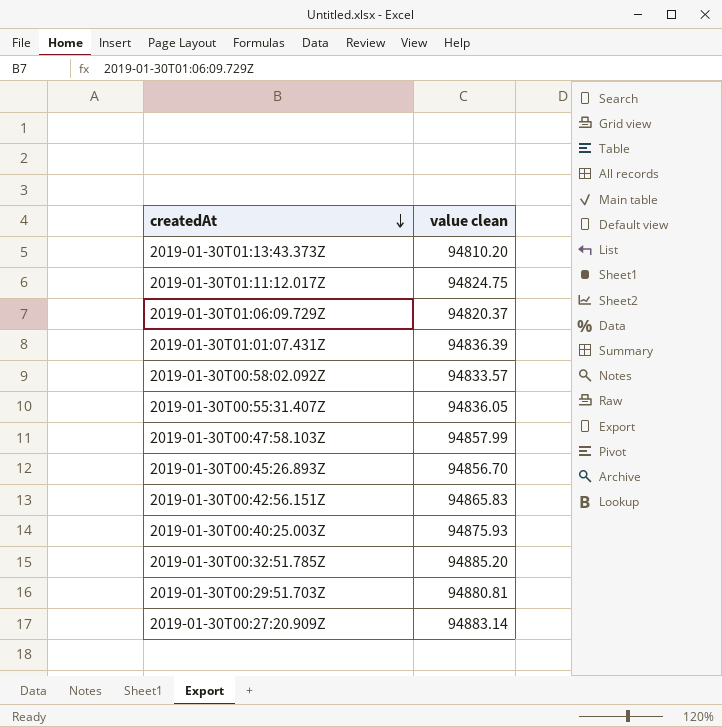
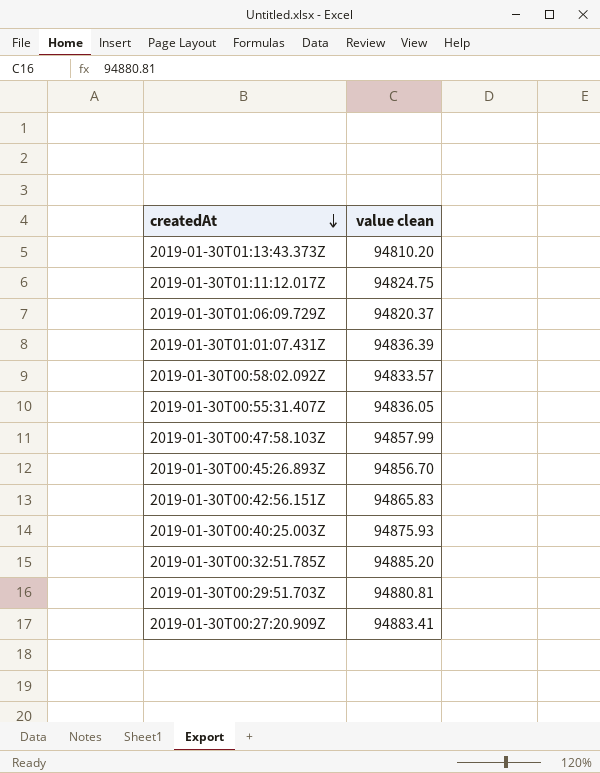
2019-01-30T00:27:20.909Z | value clean: 94883.14 -> 94883.41

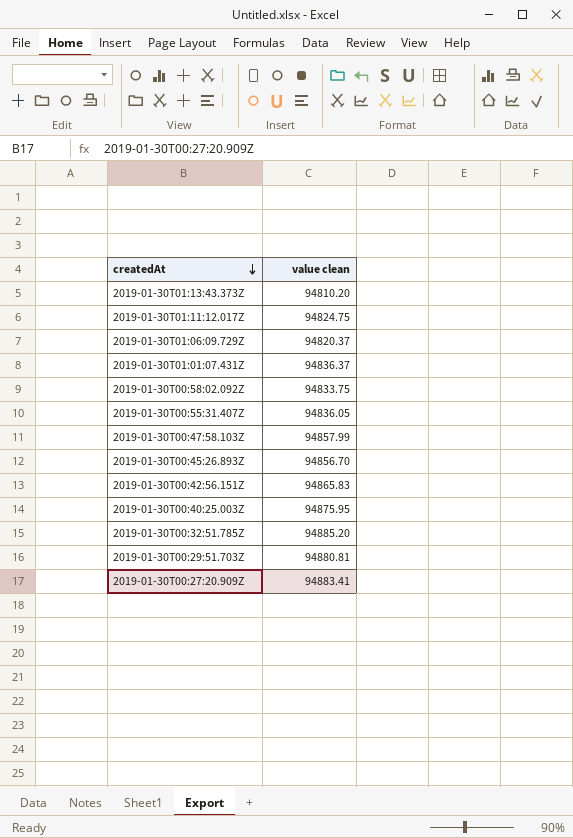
2019-01-30T01:01:07.431Z | value clean: 94836.39 -> 94836.37
2019-01-30T00:58:02.092Z | value clean: 94833.57 -> 94833.75
2019-01-30T00:40:25.003Z | value clean: 94875.93 -> 94875.95

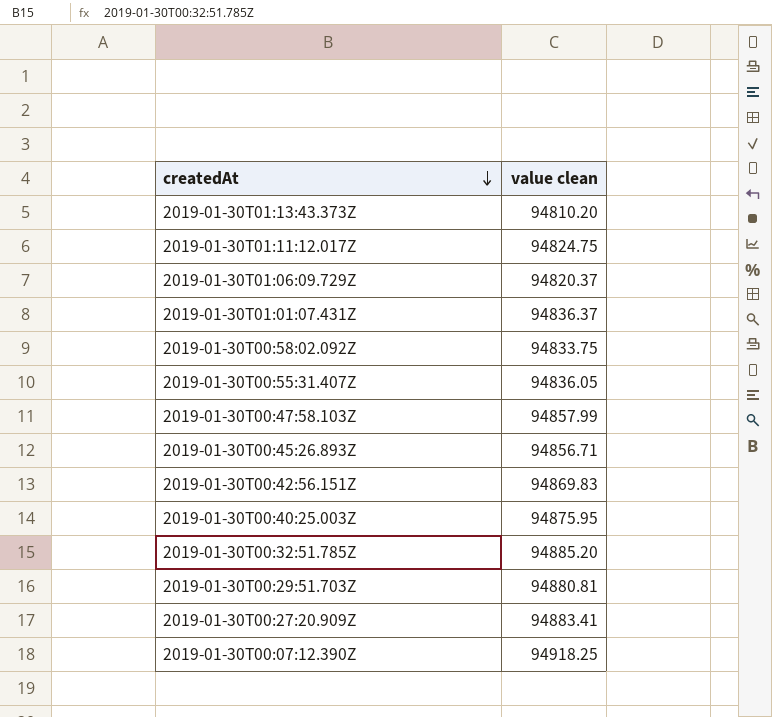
2019-01-30T00:45:26.893Z | value clean: 94856.70 -> 94856.71
2019-01-30T00:42:56.151Z | value clean: 94865.83 -> 94869.83
row 2019-01-30T00:07:12.390Z: none -> 94918.25

